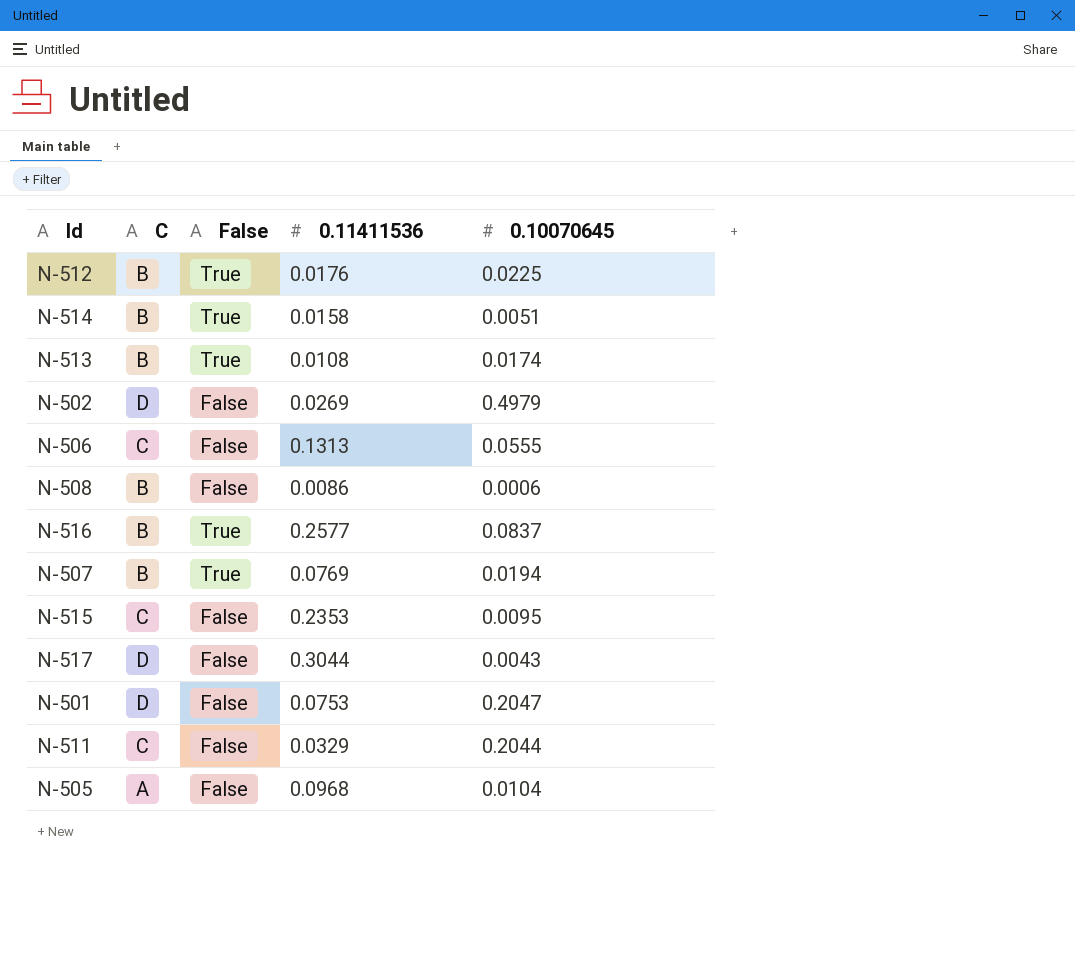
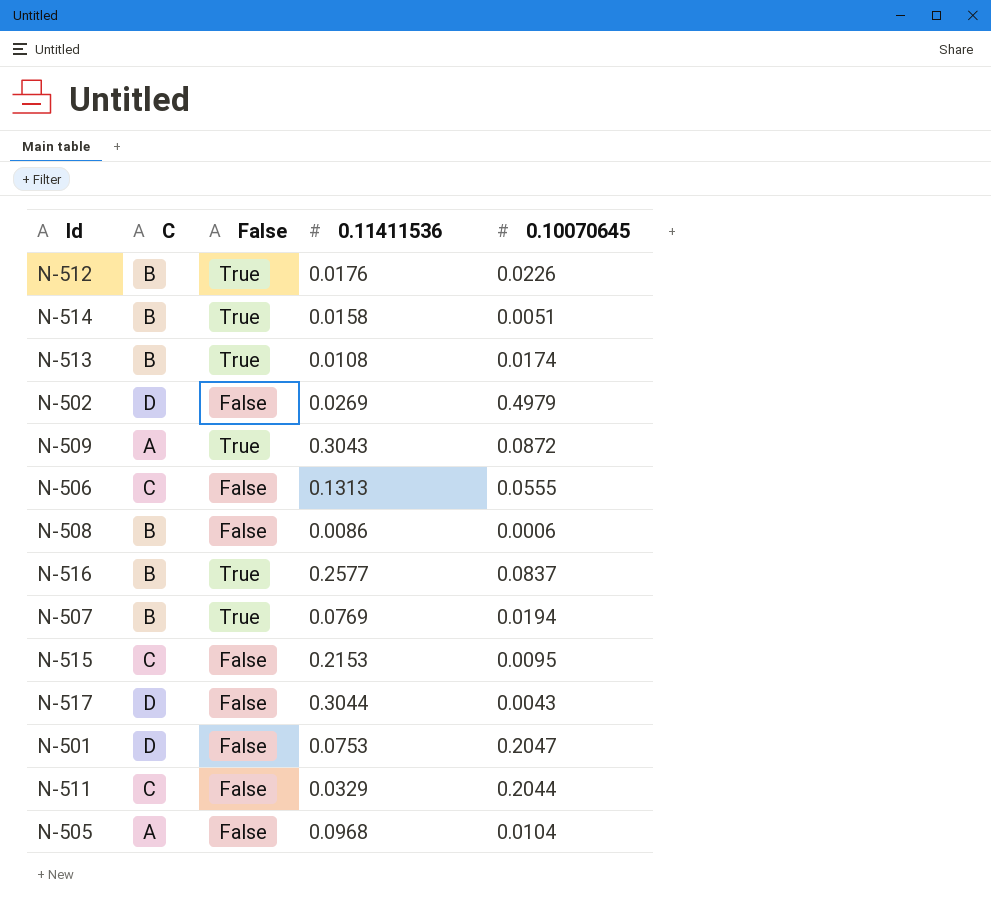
N-512 | 0.10070645: 0.0225 -> 0.0226
row N-509: none -> A | True | 0.3043 | 0.0872
N-515 | 0.11411536: 0.2353 -> 0.2153

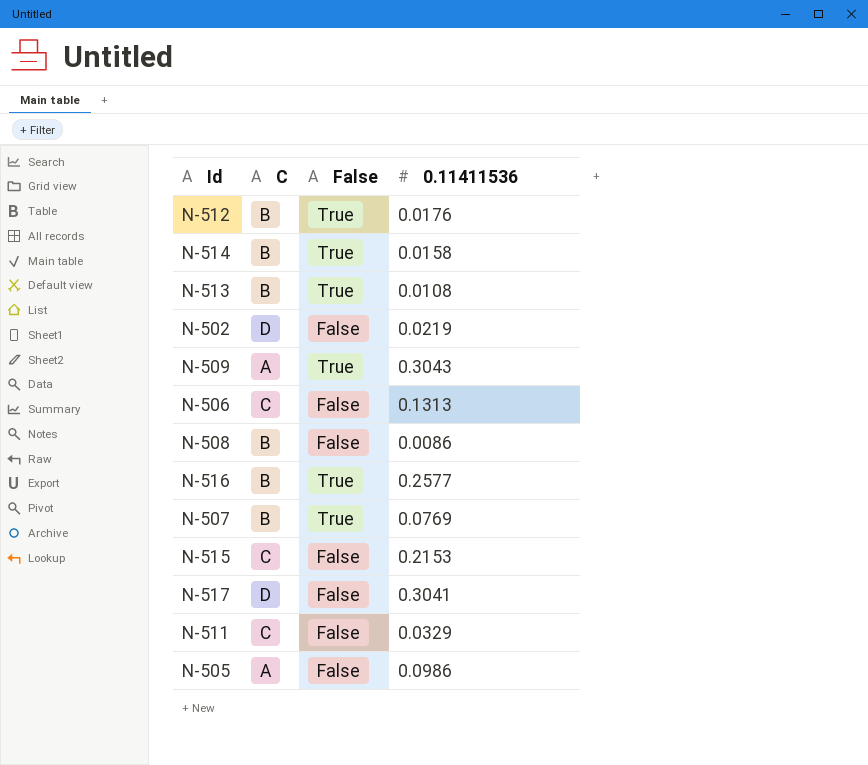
column 0.10070645 | position: 5 -> none
row N-501: D | False | 0.0753 | 0.2047 -> none
N-502 | 0.11411536: 0.0269 -> 0.0219
N-517 | 0.11411536: 0.3044 -> 0.3041
N-505 | 0.11411536: 0.0968 -> 0.0986

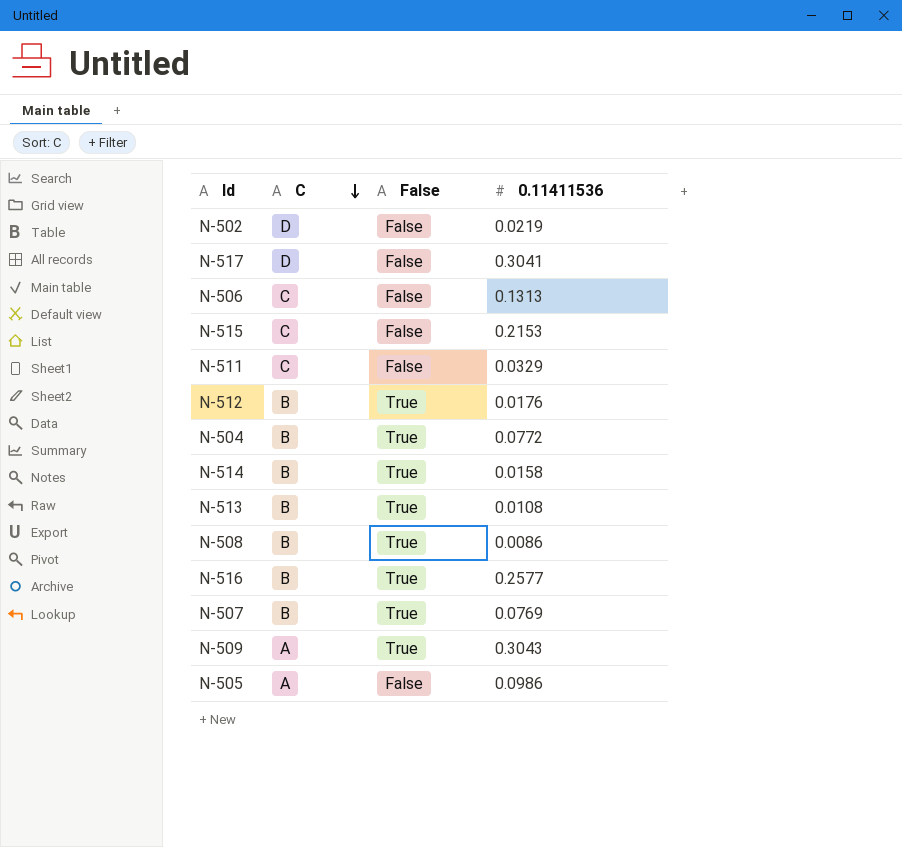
row order: none -> C descending
row N-504: none -> B | True | 0.0772
N-508 | False: False -> True

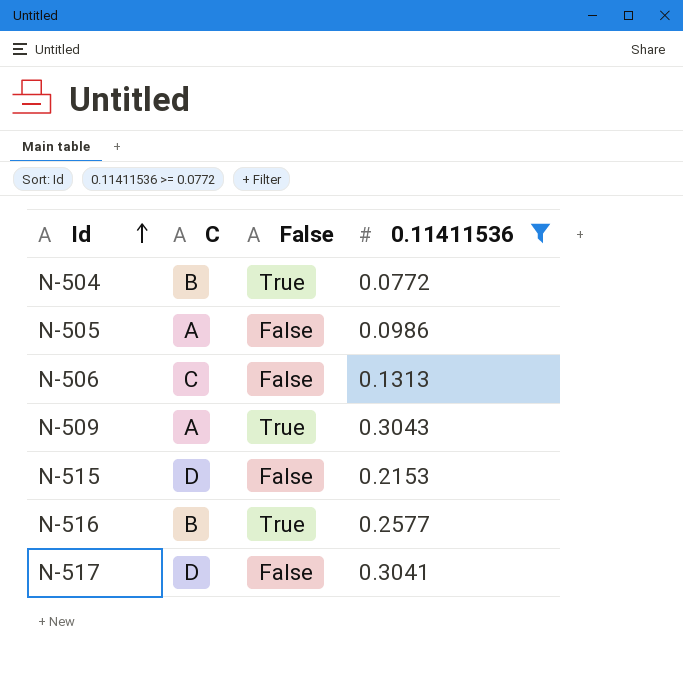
filter: none -> 0.11411536 >= 0.0772
row order: C descending -> Id ascending
N-515 | C: C -> D

